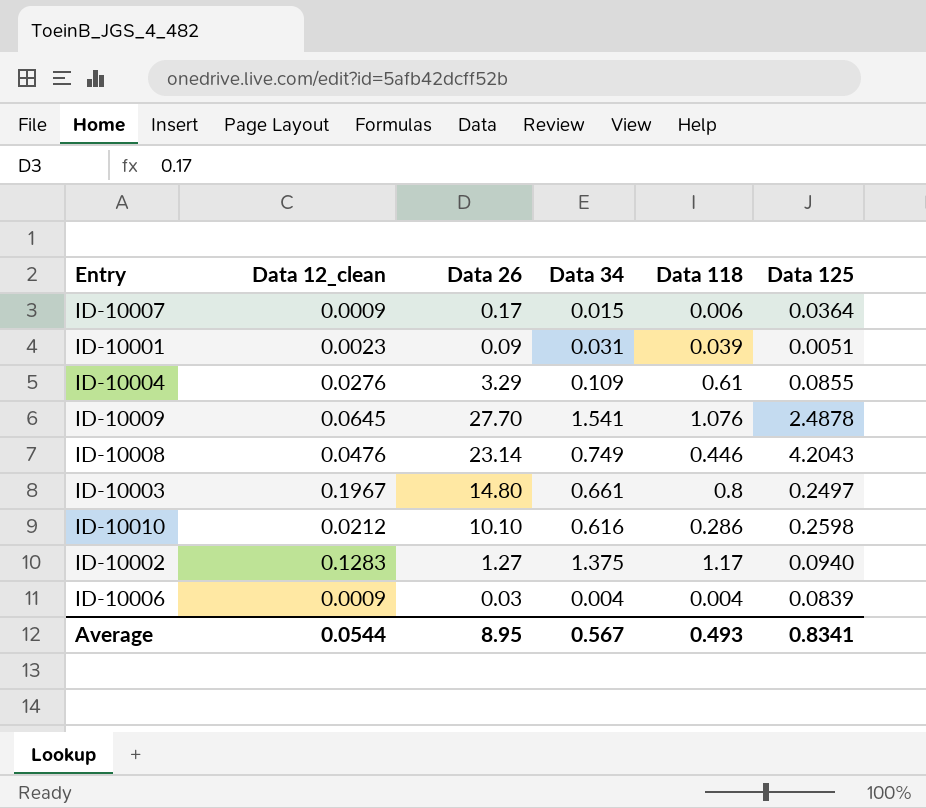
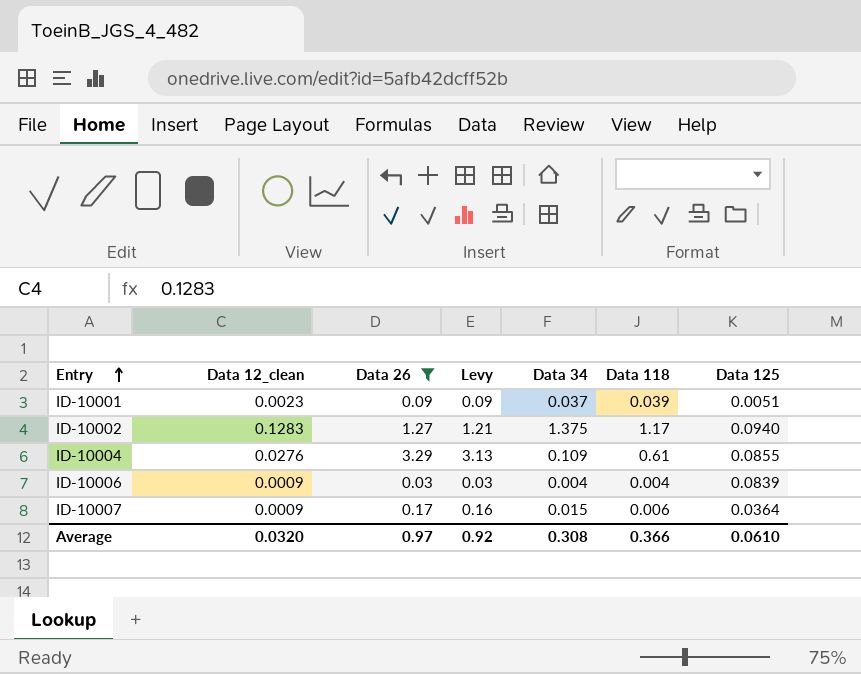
filter: none -> Data 26 <= 3.29
row order: none -> Entry ascending
column Levy | formula: none -> [Data 26] * 0.95
ID-10001 | Data 34: 0.031 -> 0.037
Average | Data 12_clean: 0.0544 -> 0.0320
Average | Data 26: 8.95 -> 0.97
Average | Data 34: 0.567 -> 0.308
Average | Data 118: 0.493 -> 0.366
Average | Data 125: 0.8341 -> 0.0610

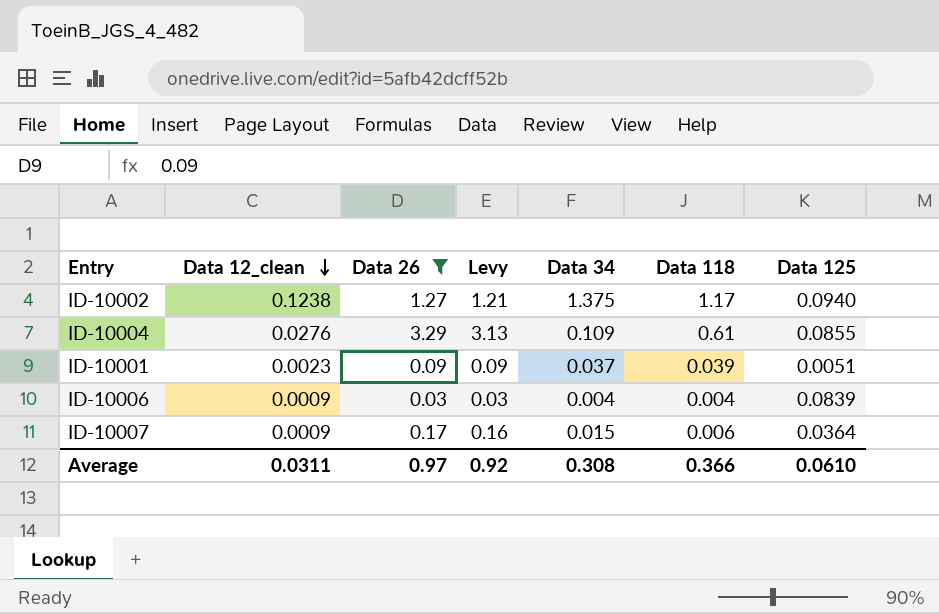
row order: Entry ascending -> Data 12_clean descending
ID-10002 | Data 12_clean: 0.1283 -> 0.1238
Average | Data 12_clean: 0.0320 -> 0.0311

